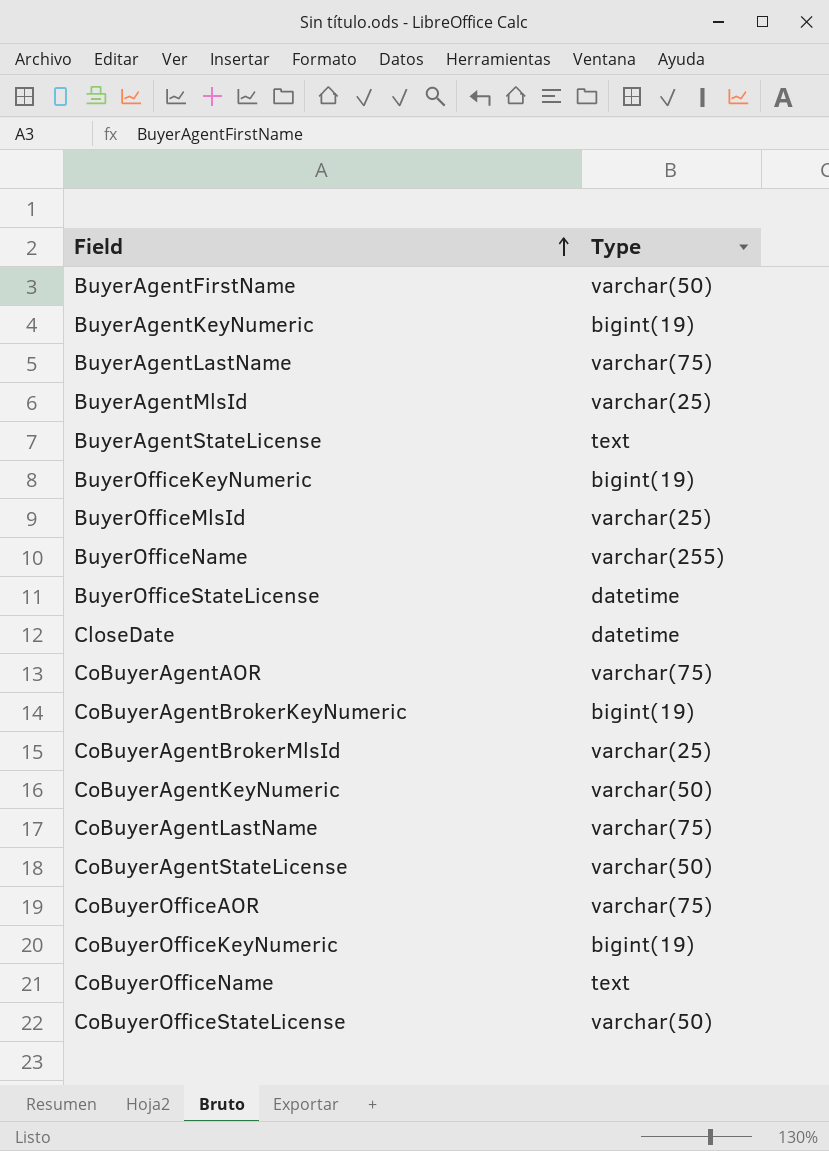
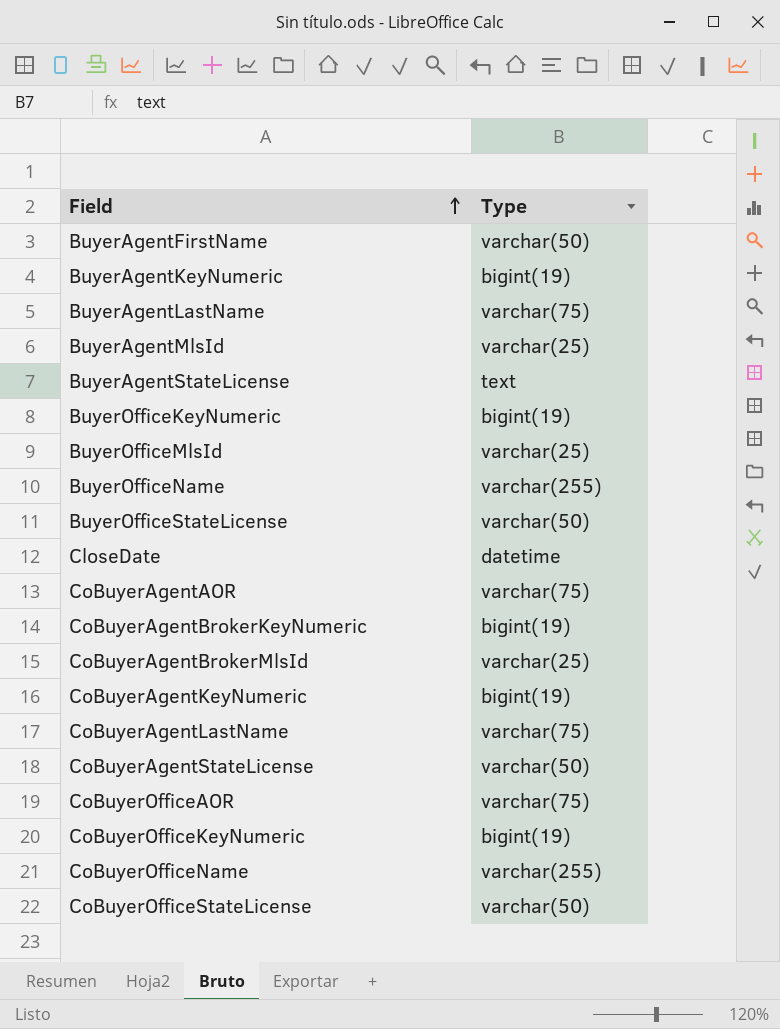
BuyerOfficeStateLicense | Type: datetime -> varchar(50)
CoBuyerAgentKeyNumeric | Type: varchar(50) -> bigint(19)
CoBuyerOfficeName | Type: text -> varchar(255)

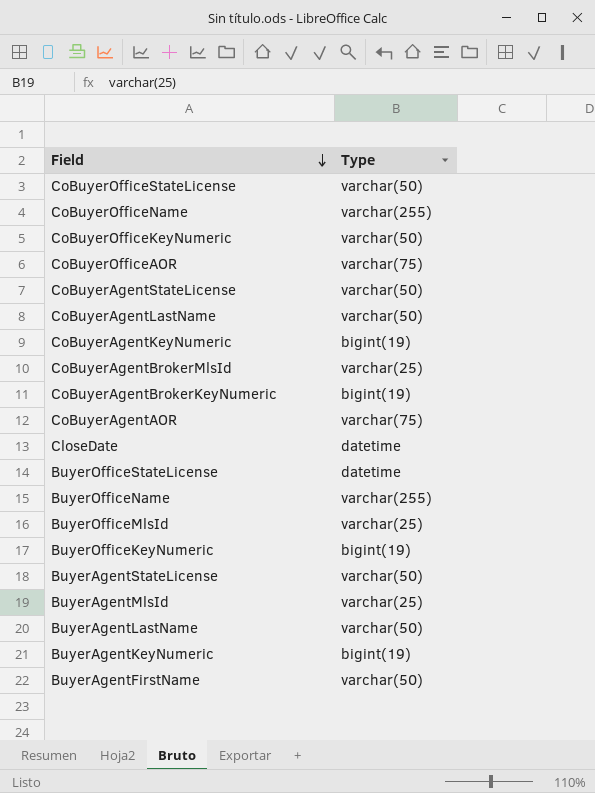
row order: Field ascending -> Field descending
CoBuyerOfficeKeyNumeric | Type: bigint(19) -> varchar(50)
CoBuyerAgentLastName | Type: varchar(75) -> varchar(50)
BuyerOfficeStateLicense | Type: varchar(50) -> datetime
BuyerAgentStateLicense | Type: text -> varchar(50)
BuyerAgentLastName | Type: varchar(75) -> varchar(50)

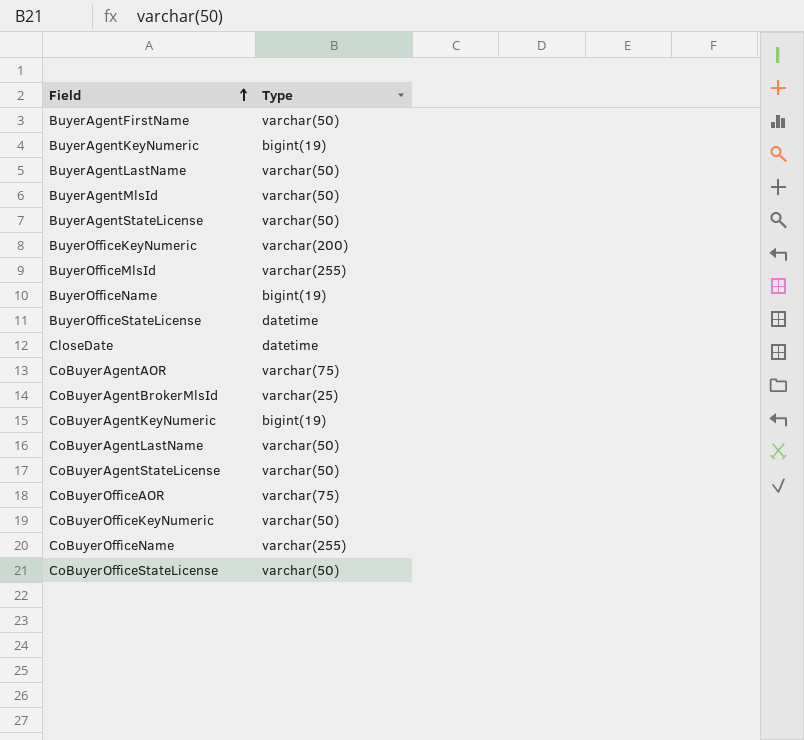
row order: Field descending -> Field ascending
row CoBuyerAgentBrokerKeyNumeric: bigint(19) -> none
BuyerAgentMlsId | Type: varchar(25) -> varchar(50)
BuyerOfficeKeyNumeric | Type: bigint(19) -> varchar(200)
BuyerOfficeMlsId | Type: varchar(25) -> varchar(255)
BuyerOfficeName | Type: varchar(255) -> bigint(19)

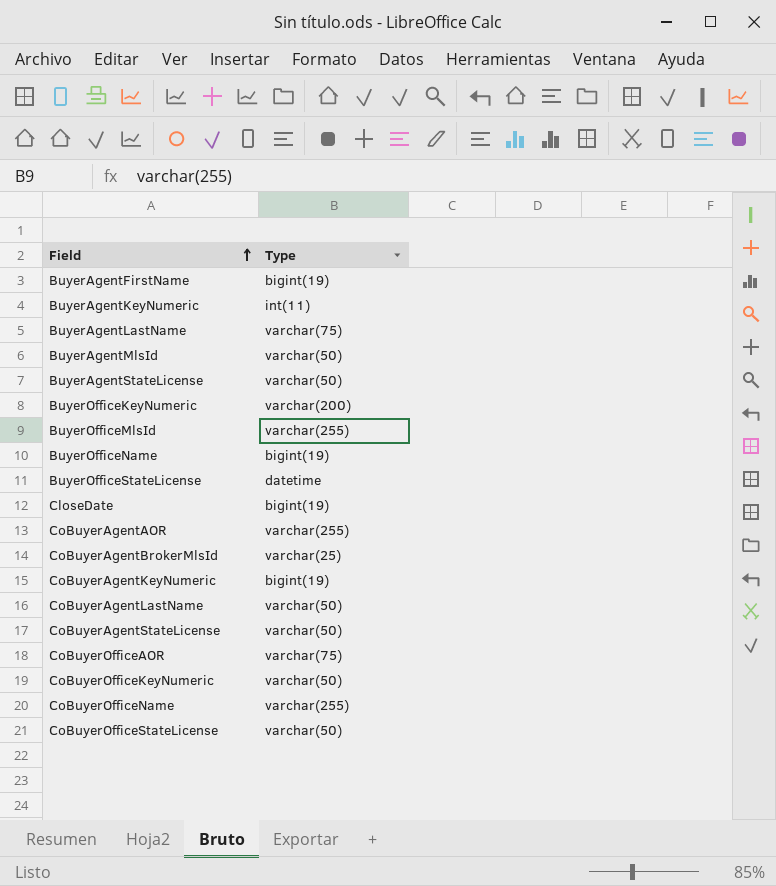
BuyerAgentFirstName | Type: varchar(50) -> bigint(19)
BuyerAgentKeyNumeric | Type: bigint(19) -> int(11)
BuyerAgentLastName | Type: varchar(50) -> varchar(75)
CloseDate | Type: datetime -> bigint(19)
CoBuyerAgentAOR | Type: varchar(75) -> varchar(255)

